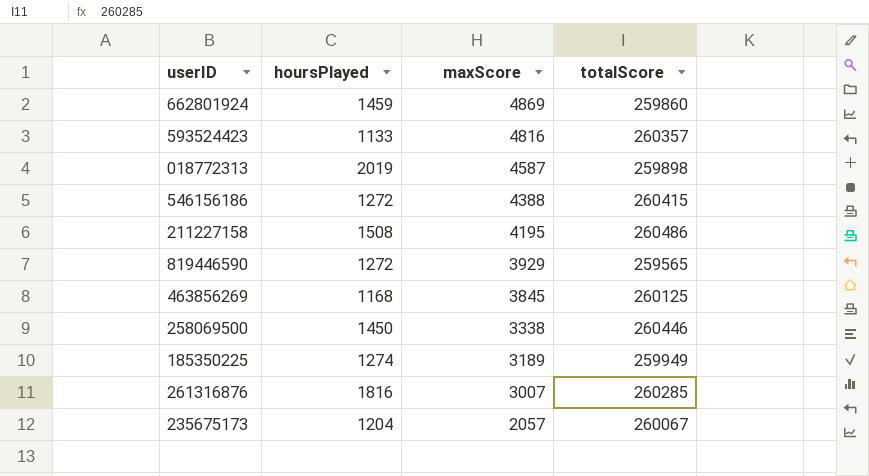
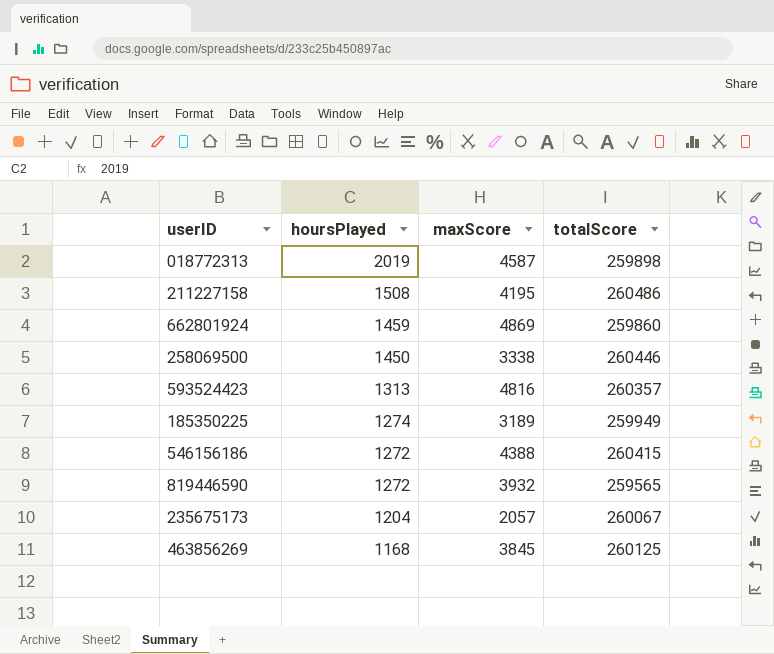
row order: maxScore descending -> hoursPlayed descending
row 261316876: 1816 | 3007 | 260285 -> none
593524423 | hoursPlayed: 1133 -> 1313
819446590 | maxScore: 3929 -> 3932

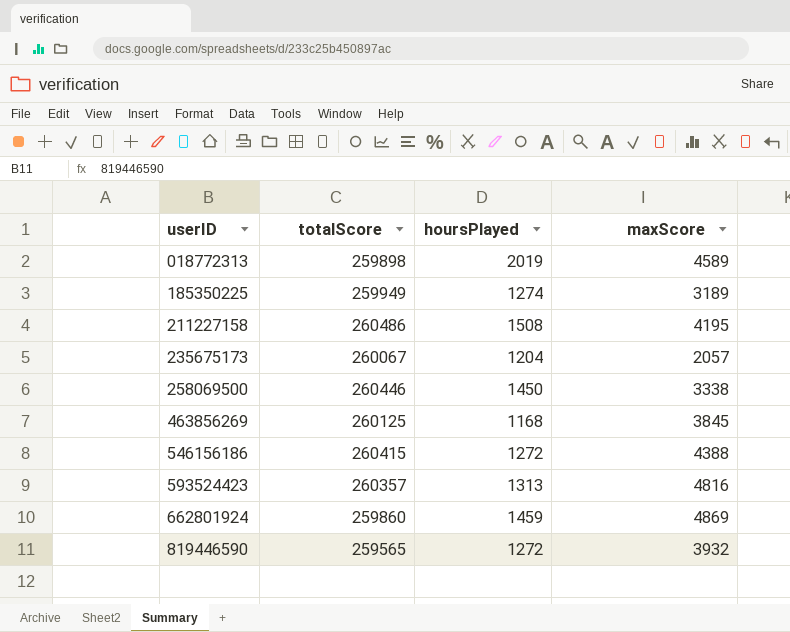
row order: hoursPlayed descending -> userID ascending
column totalScore | position: 4 -> 2
018772313 | maxScore: 4587 -> 4589

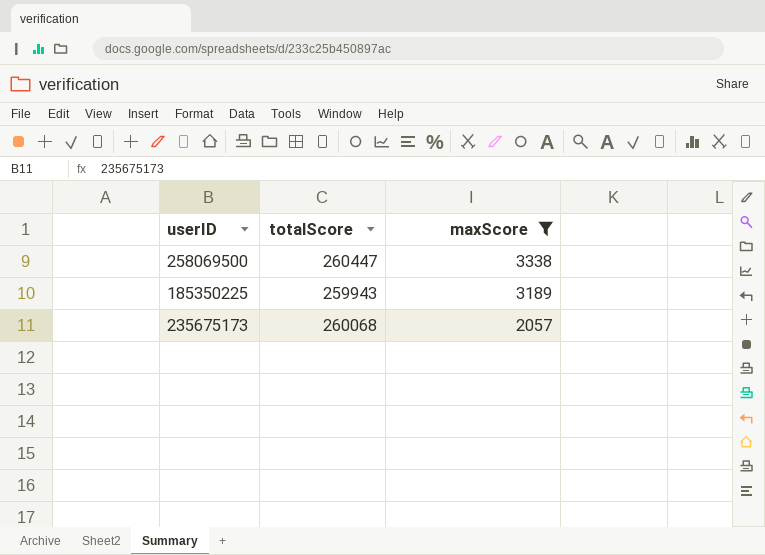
filter: none -> maxScore <= 3338
row order: userID ascending -> maxScore descending
column hoursPlayed | position: 3 -> none
258069500 | totalScore: 260446 -> 260447
185350225 | totalScore: 259949 -> 259943
235675173 | totalScore: 260067 -> 260068

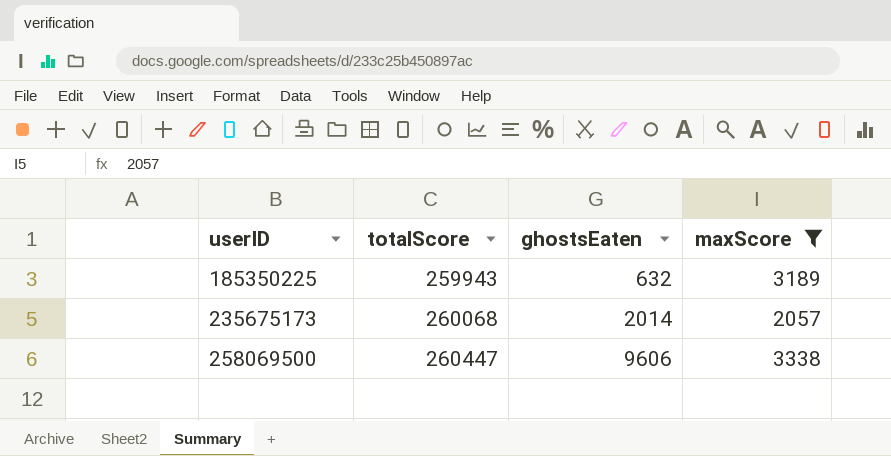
row order: maxScore descending -> userID ascending
column ghostsEaten | position: none -> 3

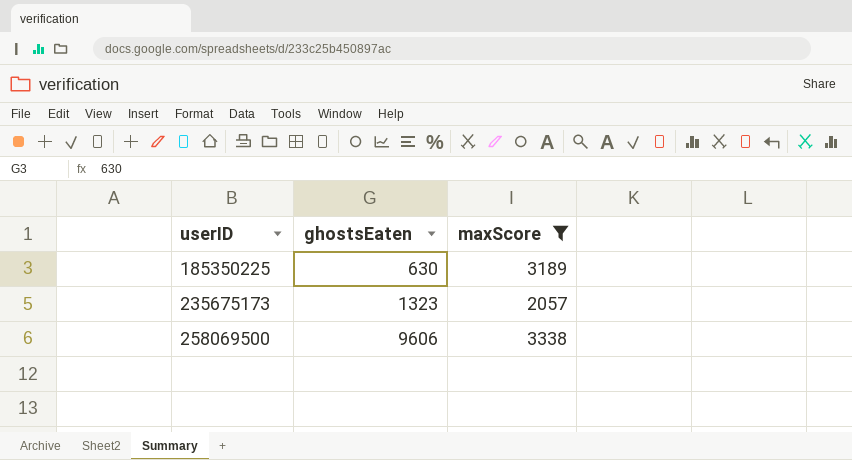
column totalScore | position: 2 -> none
185350225 | ghostsEaten: 632 -> 630
235675173 | ghostsEaten: 2014 -> 1323

